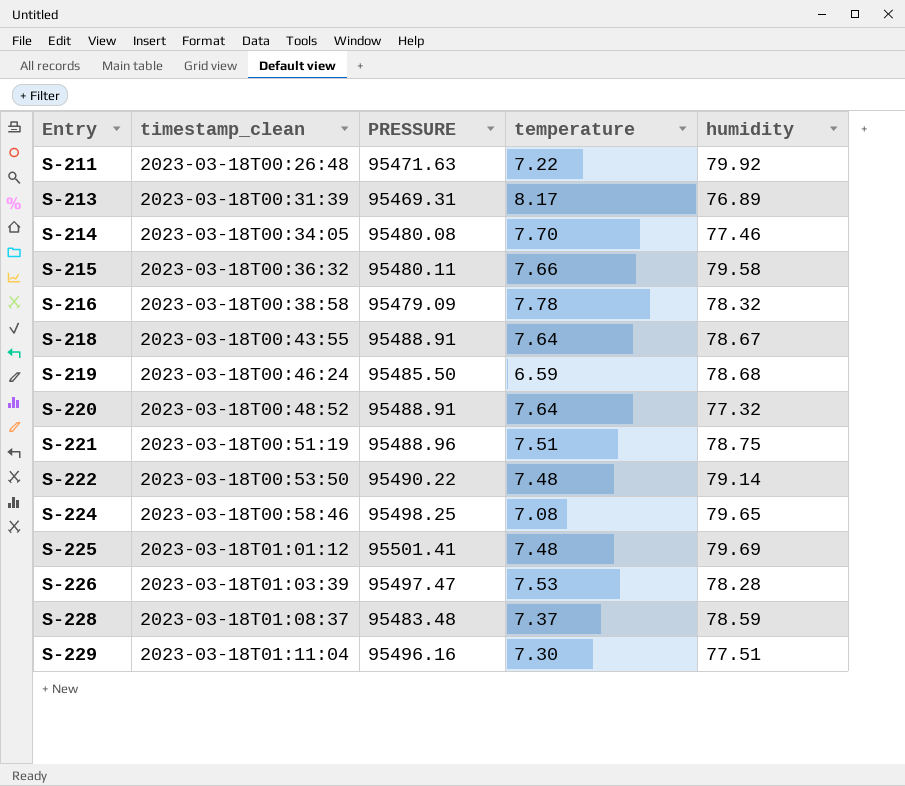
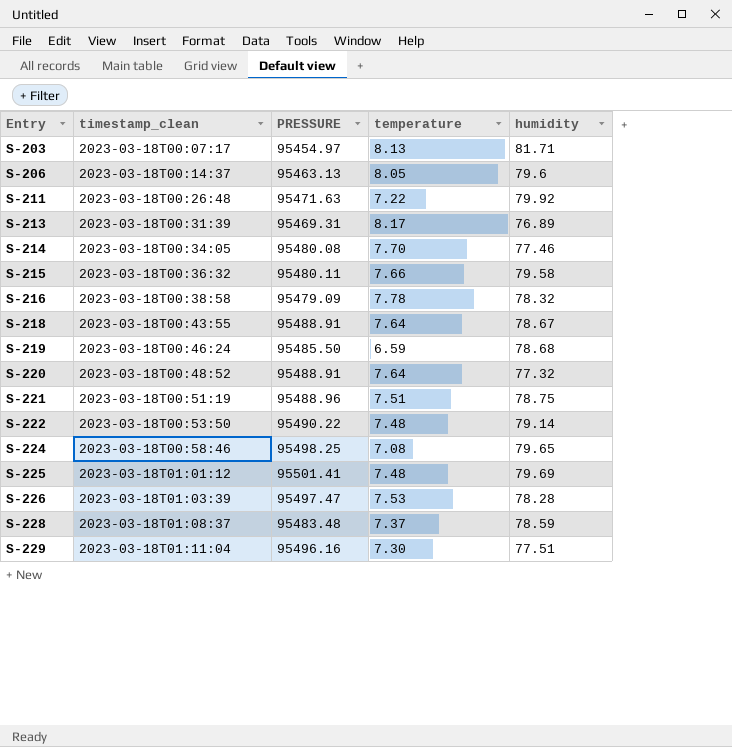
row S-203: none -> 2023-03-18T00:07:17 | 95454.97 | 8.13 | 81.71
row S-206: none -> 2023-03-18T00:14:37 | 95463.13 | 8.05 | 79.6

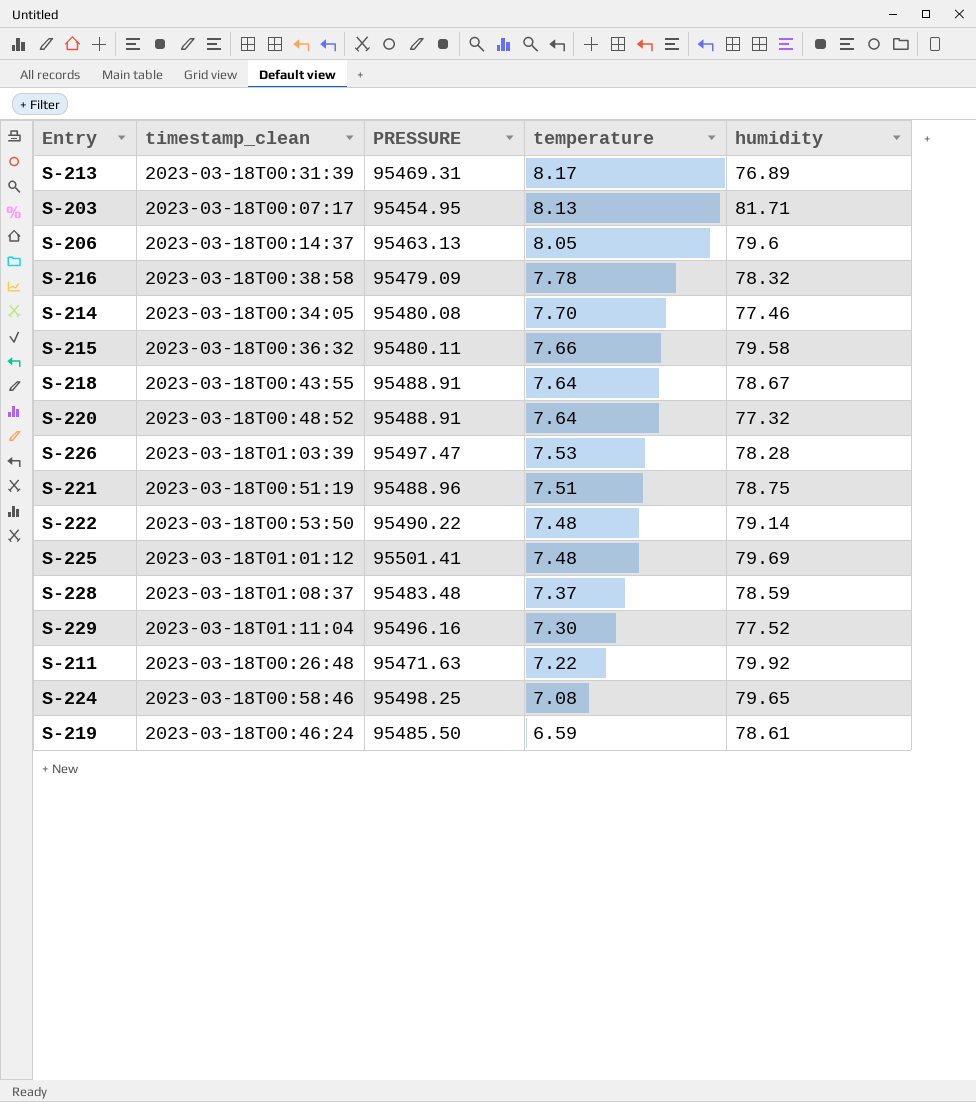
row order: Entry ascending -> temperature descending
S-203 | PRESSURE: 95454.97 -> 95454.95
S-229 | humidity: 77.51 -> 77.52
S-219 | humidity: 78.68 -> 78.61

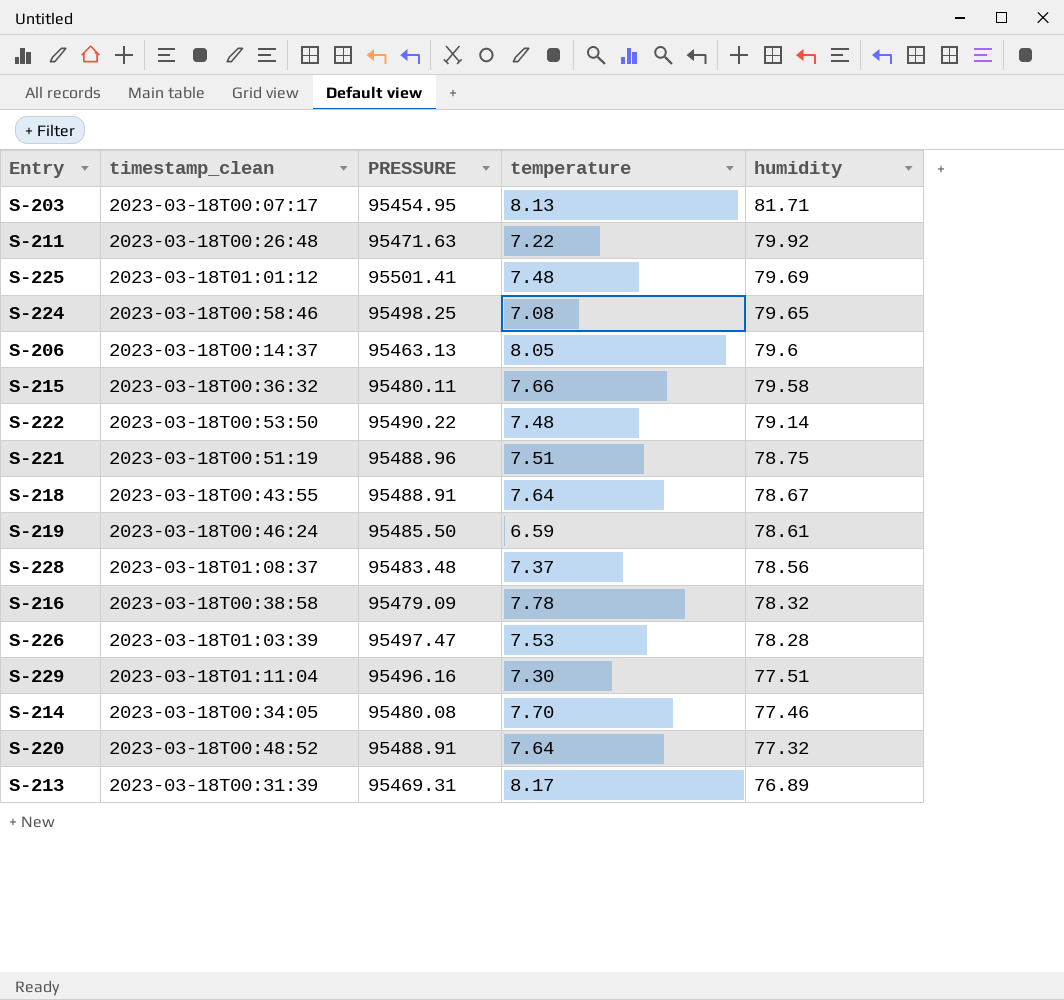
row order: temperature descending -> humidity descending
S-228 | humidity: 78.59 -> 78.56
S-229 | humidity: 77.52 -> 77.51

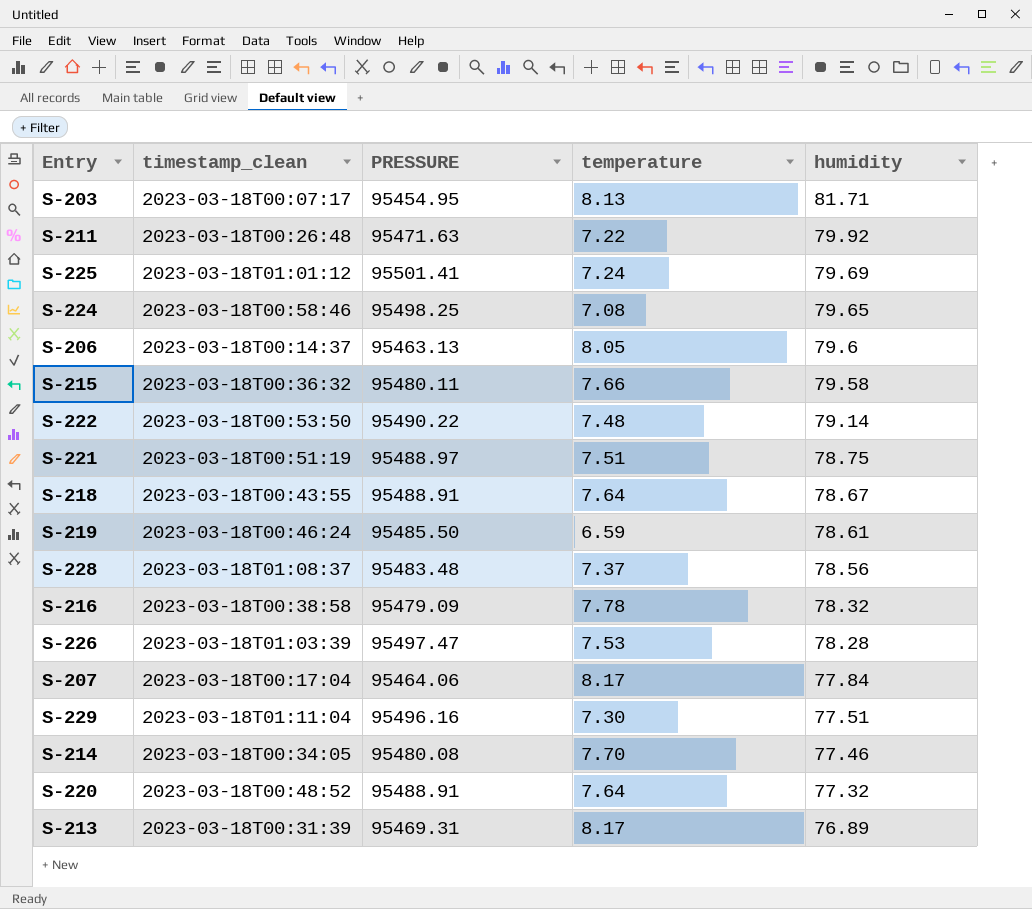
S-225 | temperature: 7.48 -> 7.24
S-221 | PRESSURE: 95488.96 -> 95488.97
row S-207: none -> 2023-03-18T00:17:04 | 95464.06 | 8.17 | 77.84

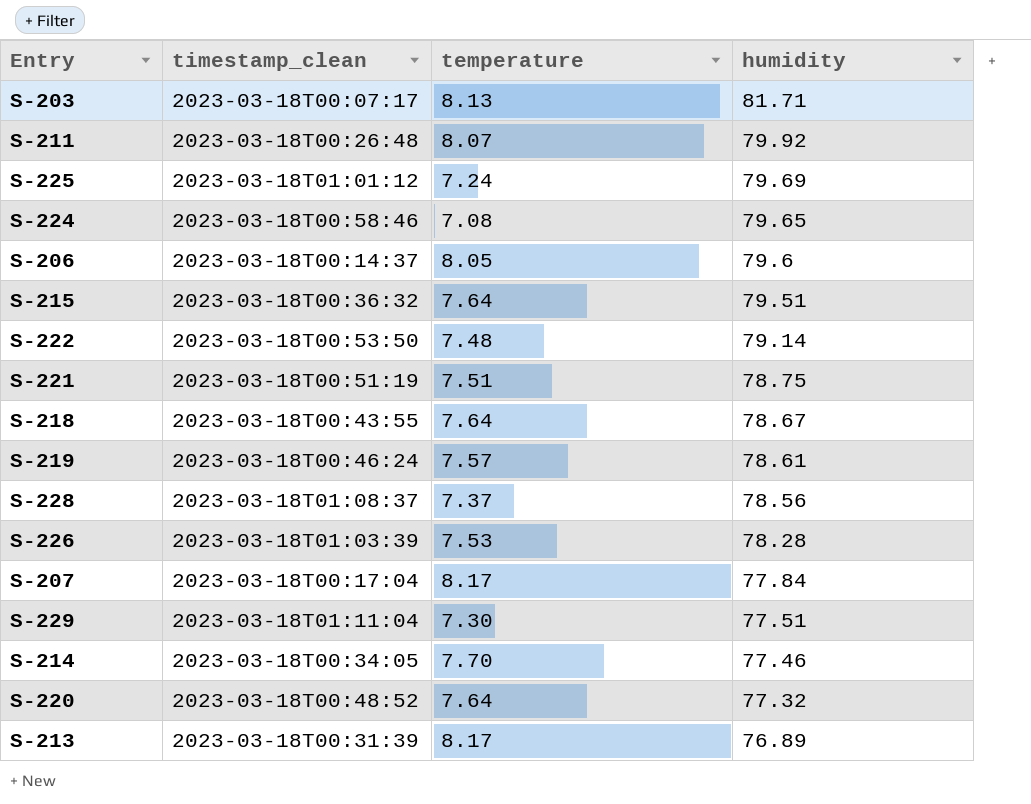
column PRESSURE | position: 3 -> none
row S-216: 2023-03-18T00:38:58 | 95479.09 | 7.78 | 78.32 -> none
S-211 | temperature: 7.22 -> 8.07
S-215 | temperature: 7.66 -> 7.64
S-215 | humidity: 79.58 -> 79.51
S-219 | temperature: 6.59 -> 7.57

